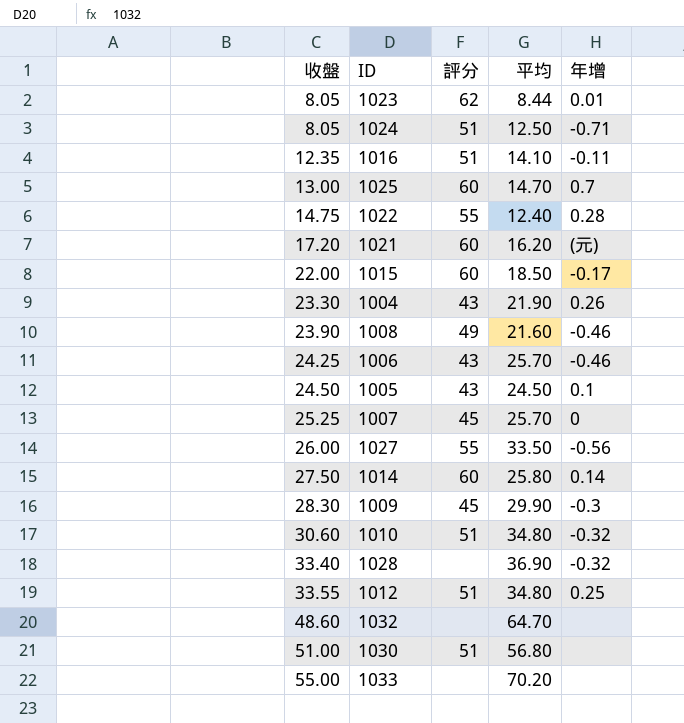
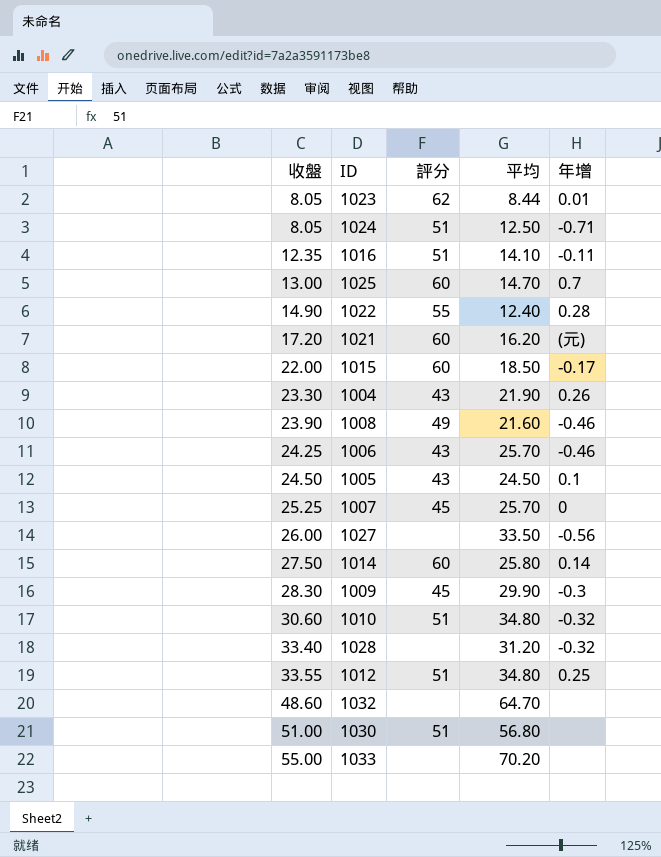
1022 | 收盤: 14.75 -> 14.90
1027 | 評分: 55 -> none
1028 | 平均: 36.90 -> 31.20

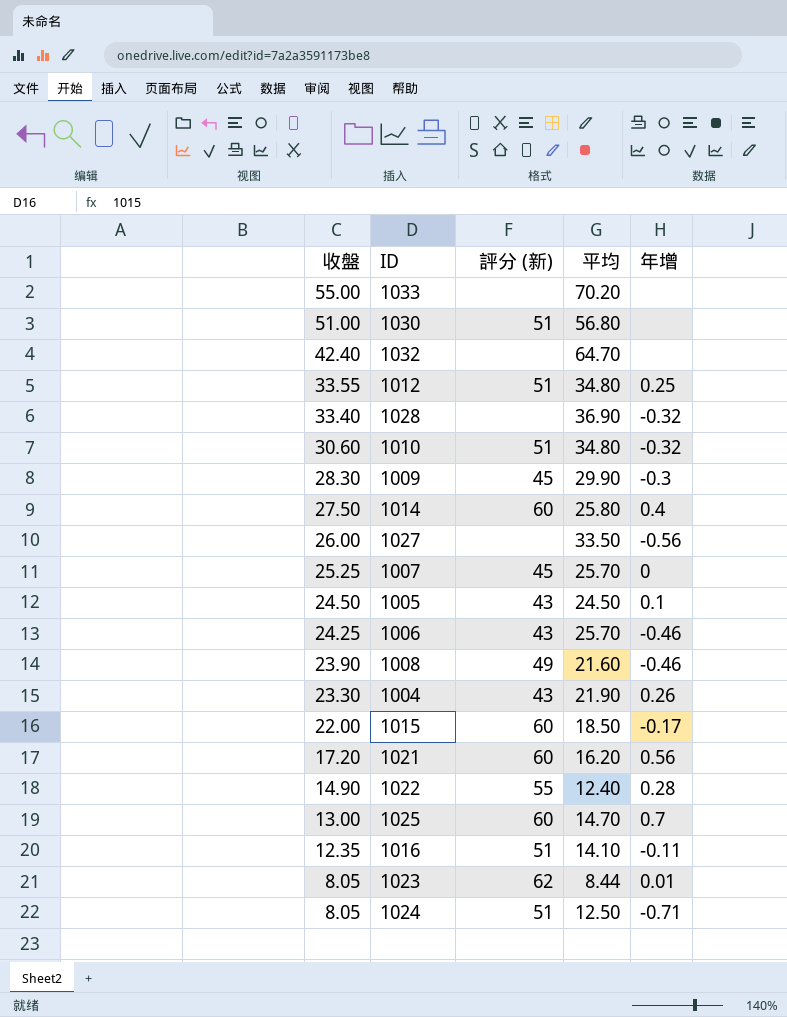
row order: 收盤 ascending -> 收盤 descending
column name: 評分 -> 評分 (新)
1032 | 收盤: 48.60 -> 42.40
1028 | 平均: 31.20 -> 36.90
1014 | 年增: 0.14 -> 0.4
1021 | 年增: (元) -> 0.56

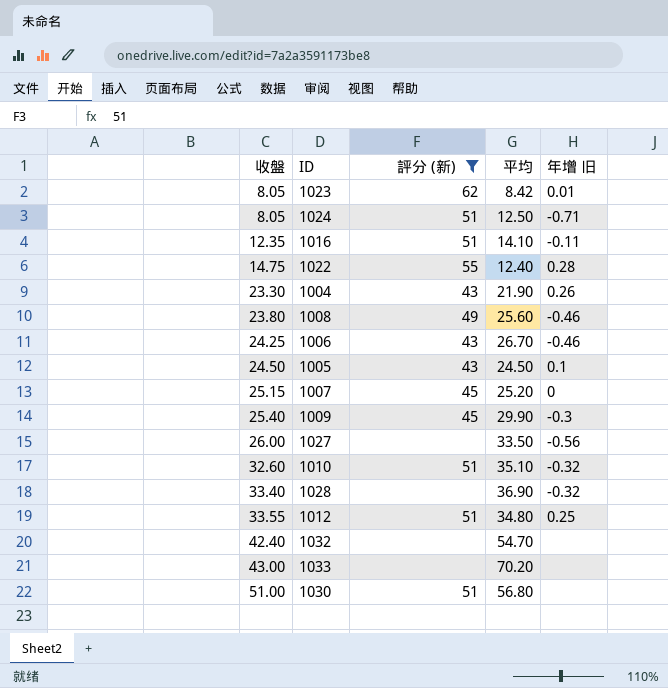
filter: none -> 評分 (新) != 60
row order: 收盤 descending -> 收盤 ascending
column name: 年增 -> 年增 旧
1023 | 平均: 8.44 -> 8.42
1022 | 收盤: 14.90 -> 14.75
1008 | 收盤: 23.90 -> 23.80
1008 | 平均: 21.60 -> 25.60
1006 | 平均: 25.70 -> 26.70
1007 | 收盤: 25.25 -> 25.15
1007 | 平均: 25.70 -> 25.20
1009 | 收盤: 28.30 -> 25.40
1010 | 收盤: 30.60 -> 32.60
1010 | 平均: 34.80 -> 35.10
1032 | 平均: 64.70 -> 54.70
1033 | 收盤: 55.00 -> 43.00

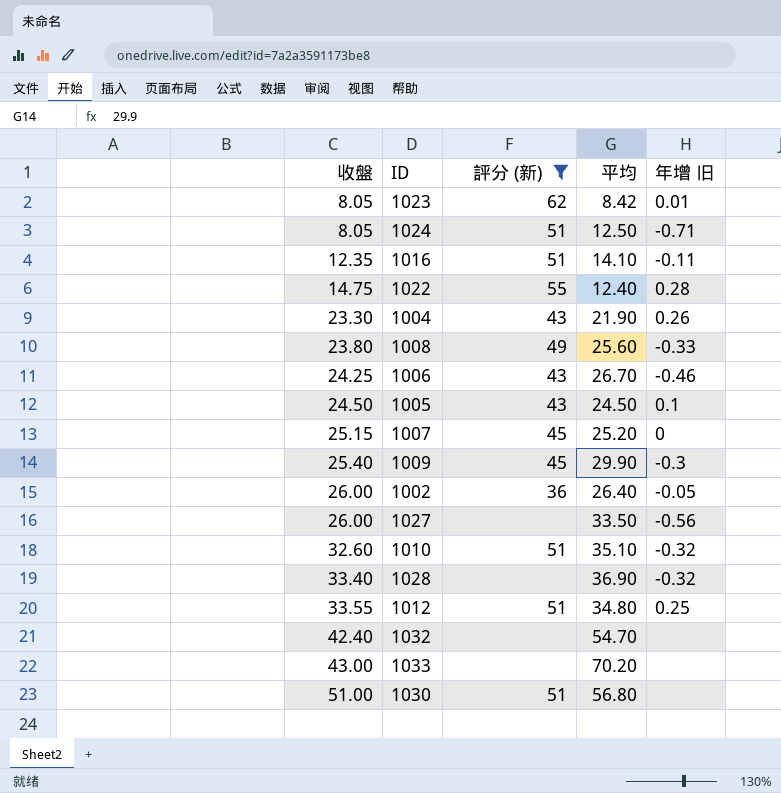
1008 | 年增 旧: -0.46 -> -0.33
row 1002: none -> 26.00 | 36 | 26.40 | -0.05

